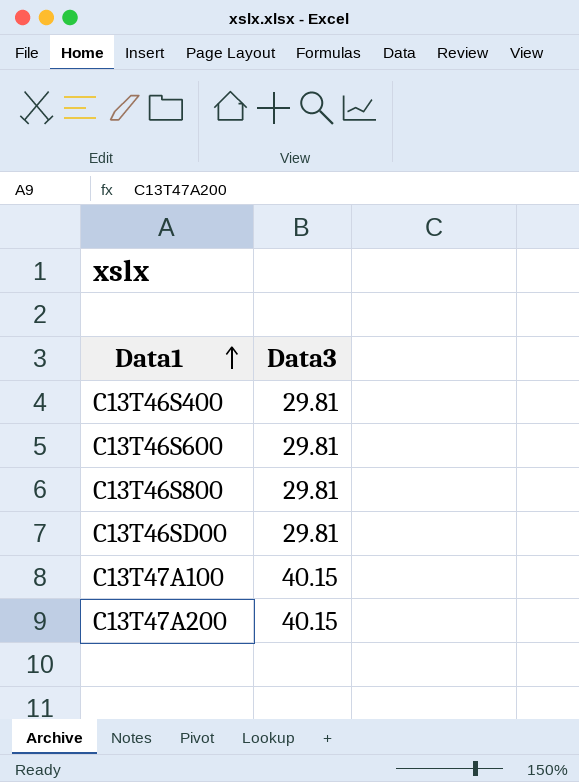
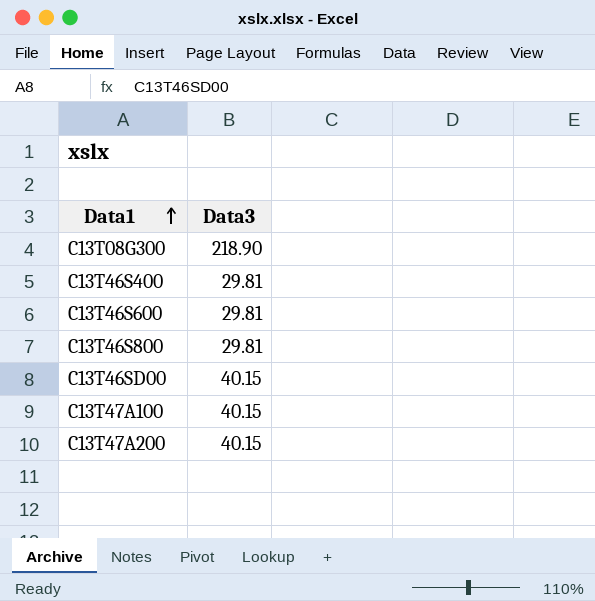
row C13T08G300: none -> 218.90
C13T46SD00 | Data3: 29.81 -> 40.15

